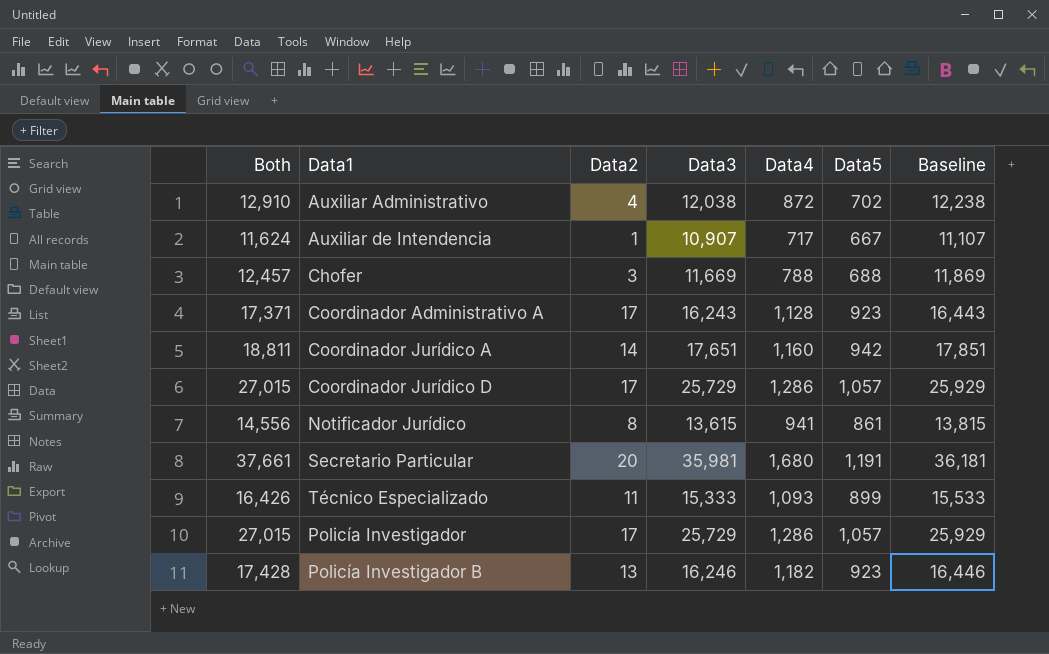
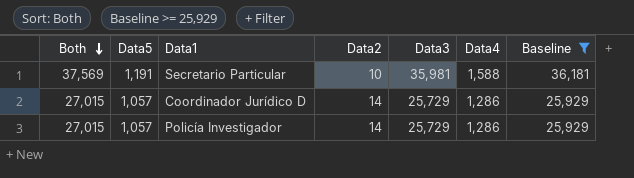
filter: none -> Baseline >= 25,929
row order: none -> Both descending
column Data5 | position: 6 -> 2
Secretario Particular | Both: 37,661 -> 37,569
Secretario Particular | Data2: 20 -> 10
Secretario Particular | Data4: 1,680 -> 1,588
Coordinador Jurídico D | Data2: 17 -> 14
Policía Investigador | Data2: 17 -> 14

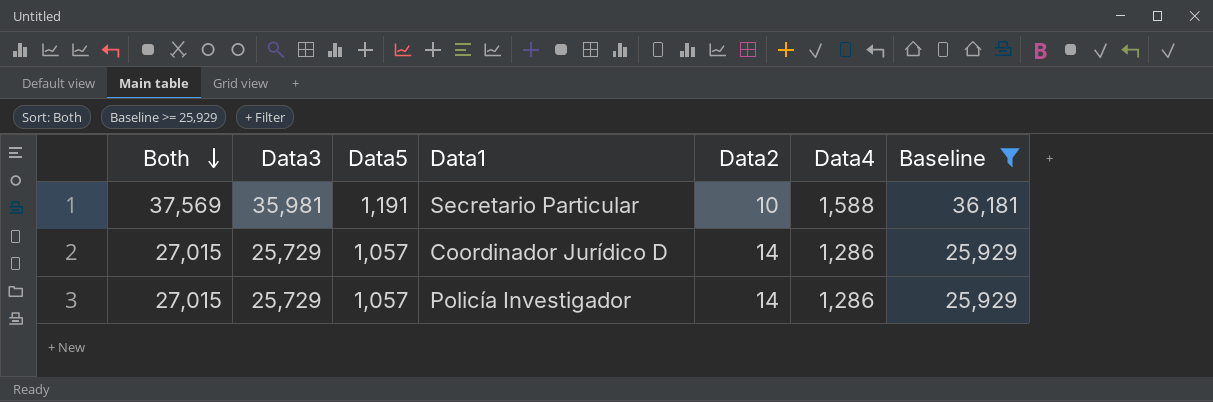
column Data3 | position: 5 -> 2

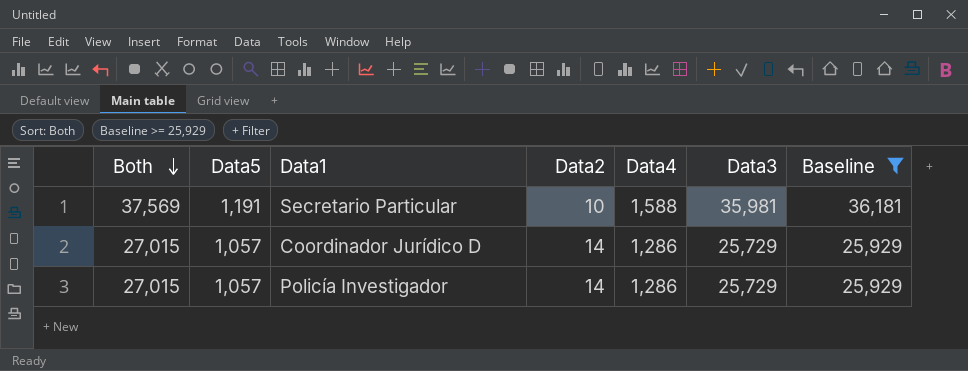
column Data3 | position: 2 -> 6

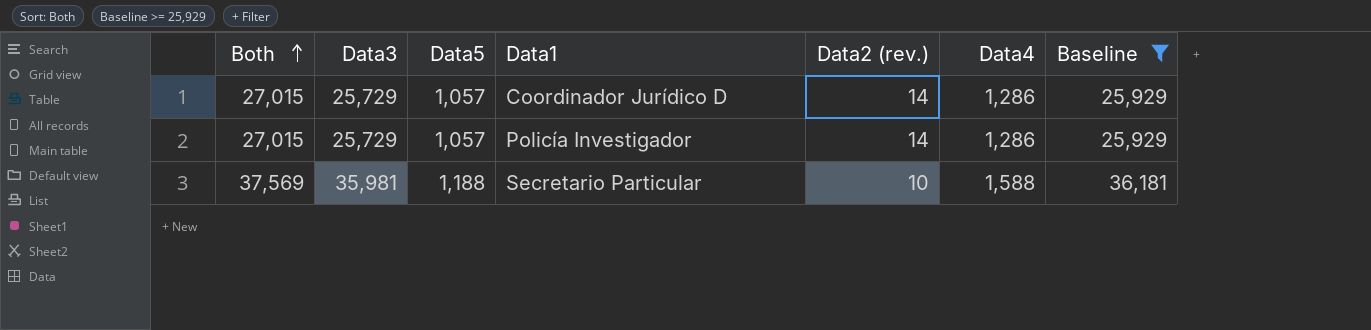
row order: Both descending -> Both ascending
column Data3 | position: 6 -> 2
column name: Data2 -> Data2 (rev.)
Secretario Particular | Data5: 1,191 -> 1,188

